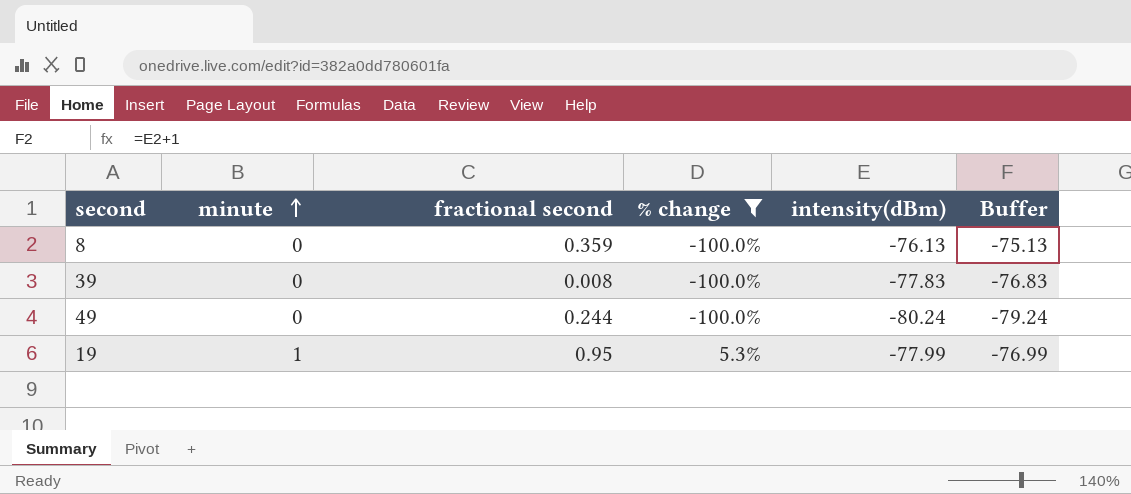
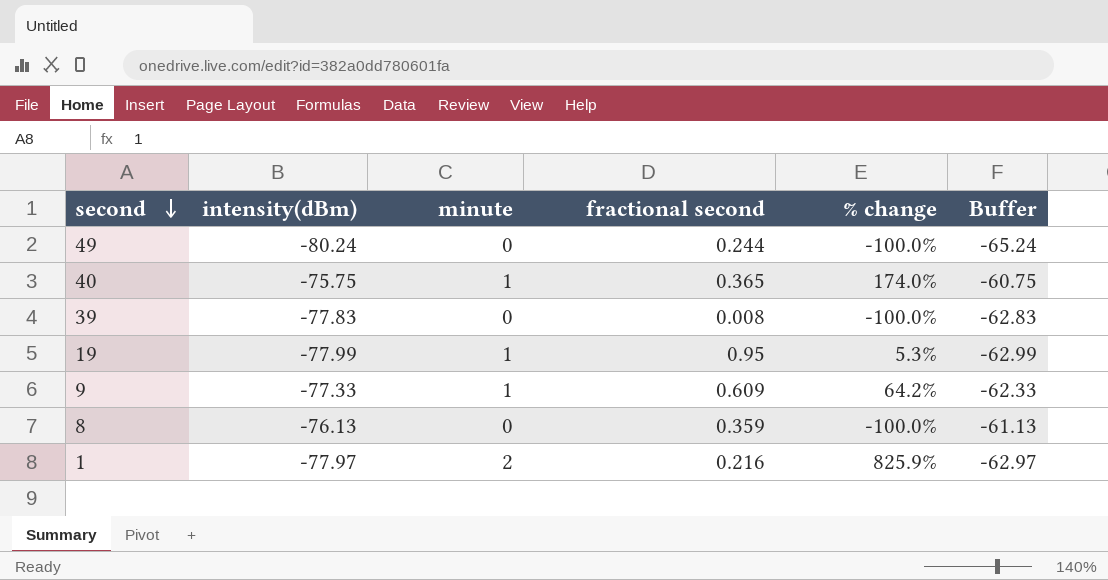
filter: % change <= 5.3% -> none
row order: minute ascending -> second descending
column intensity(dBm) | position: 5 -> 2
column Buffer | formula: [intensity(dBm)] + 1 -> [intensity(dBm)] + 15

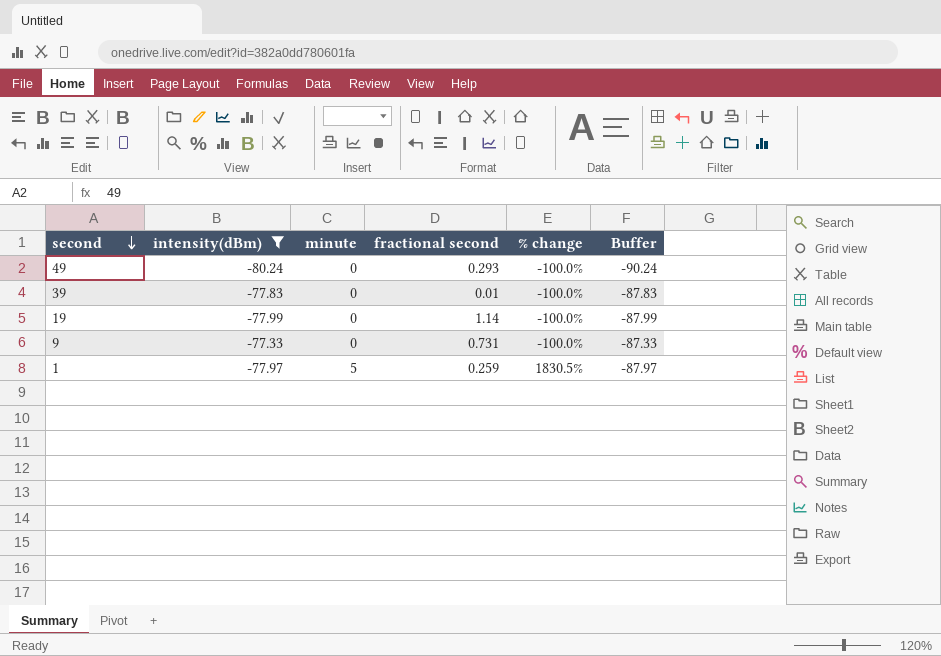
filter: none -> intensity(dBm) <= -77.33
column Buffer | formula: [intensity(dBm)] + 15 -> [intensity(dBm)] - 10
49 | fractional second: 0.244 -> 0.293
39 | fractional second: 0.008 -> 0.01
19 | minute: 1 -> 0
19 | fractional second: 0.95 -> 1.14
19 | % change: 5.3% -> -100.0%
9 | minute: 1 -> 0
9 | fractional second: 0.609 -> 0.731
9 | % change: 64.2% -> -100.0%
1 | minute: 2 -> 5
1 | fractional second: 0.216 -> 0.259
1 | % change: 825.9% -> 1830.5%

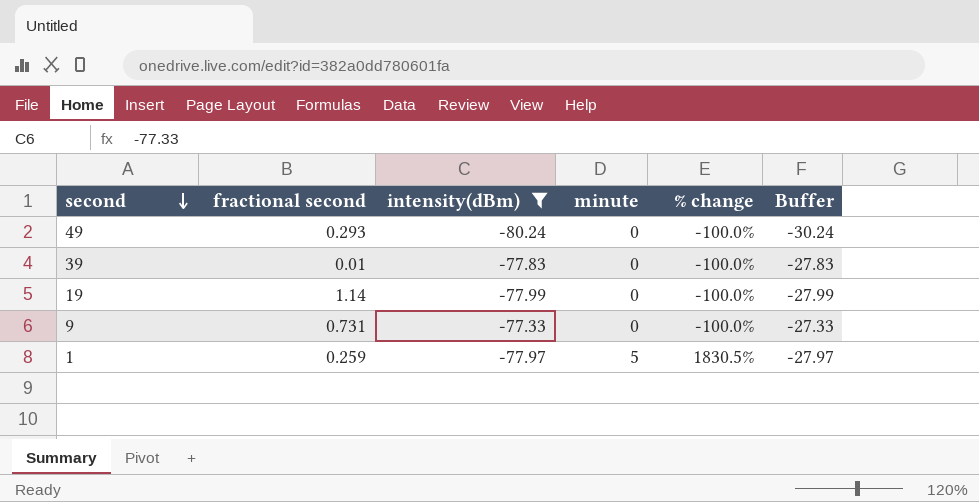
column fractional second | position: 4 -> 2
column Buffer | formula: [intensity(dBm)] - 10 -> [intensity(dBm)] + 50

